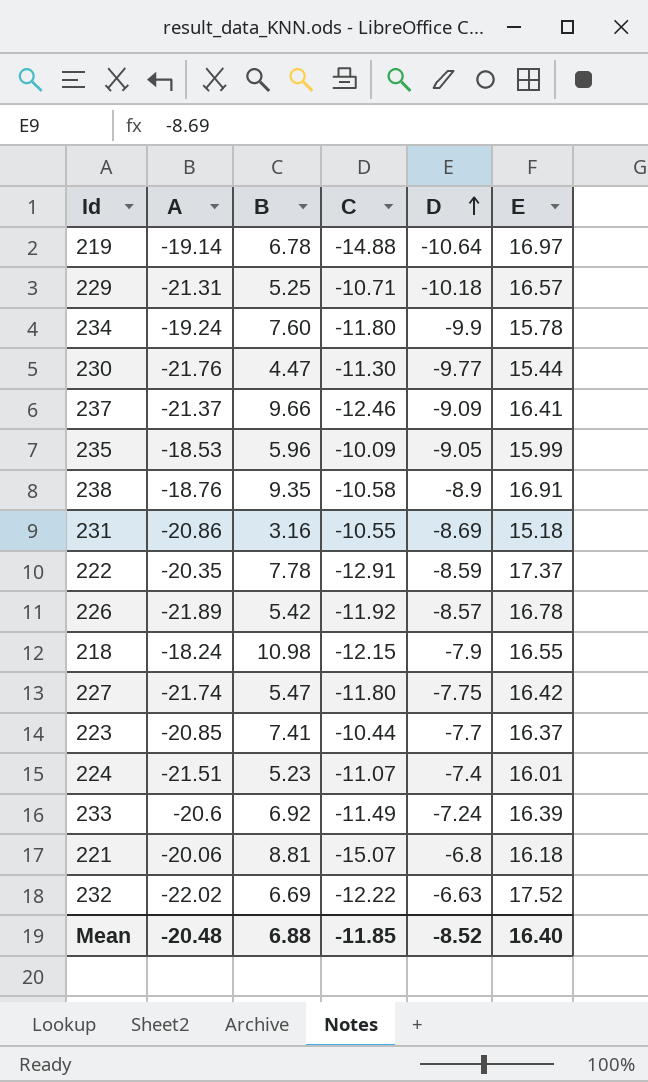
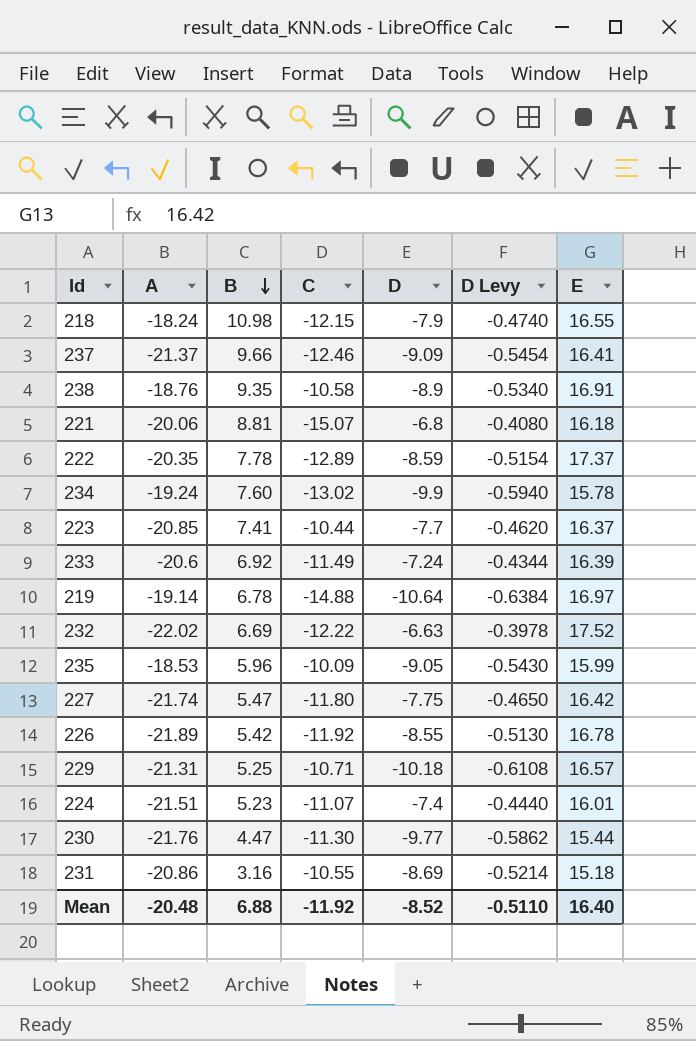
row order: D ascending -> B descending
column D Levy | formula: none -> [D] * 0.06
222 | C: -12.91 -> -12.89
234 | C: -11.80 -> -13.02
226 | D: -8.57 -> -8.55
Mean | C: -11.85 -> -11.92

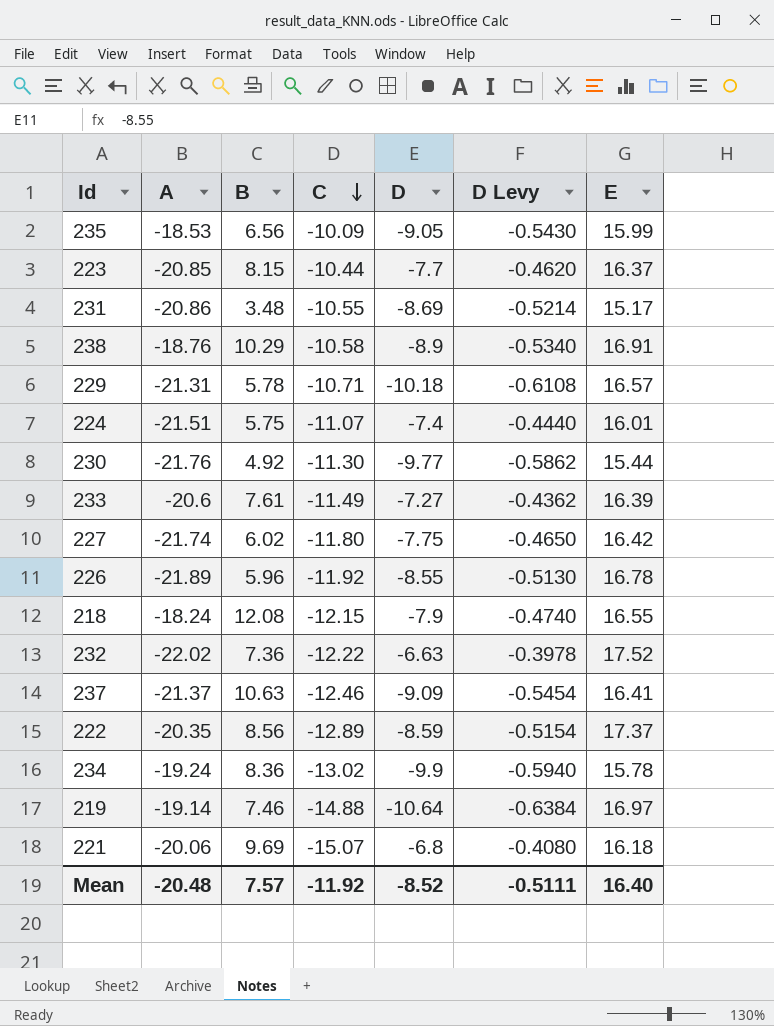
row order: B descending -> C descending
235 | B: 5.96 -> 6.56
223 | B: 7.41 -> 8.15
231 | B: 3.16 -> 3.48
231 | E: 15.18 -> 15.17
238 | B: 9.35 -> 10.29
229 | B: 5.25 -> 5.78
224 | B: 5.23 -> 5.75
230 | B: 4.47 -> 4.92
233 | B: 6.92 -> 7.61
233 | D: -7.24 -> -7.27
233 | D Levy: -0.4344 -> -0.4362
227 | B: 5.47 -> 6.02
226 | B: 5.42 -> 5.96
218 | B: 10.98 -> 12.08
232 | B: 6.69 -> 7.36
237 | B: 9.66 -> 10.63
222 | B: 7.78 -> 8.56
234 | B: 7.60 -> 8.36
219 | B: 6.78 -> 7.46
221 | B: 8.81 -> 9.69
Mean | B: 6.88 -> 7.57
Mean | D Levy: -0.5110 -> -0.5111

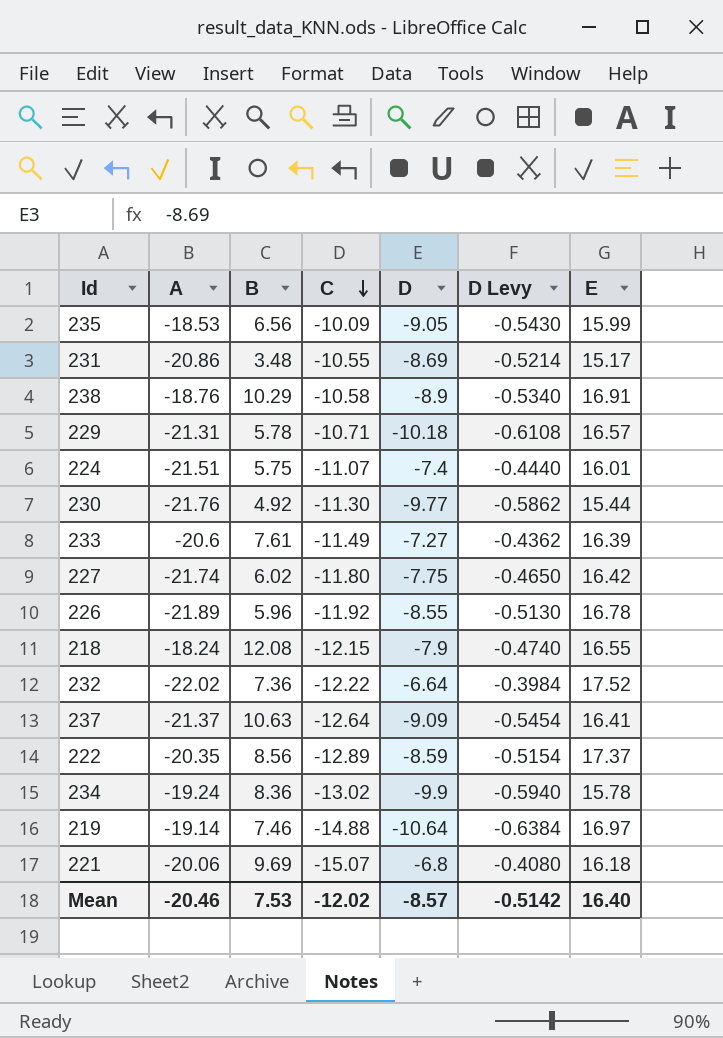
row 223: -20.85 | 8.15 | -10.44 | -7.7 | -0.4620 | 16.37 -> none
232 | D: -6.63 -> -6.64
232 | D Levy: -0.3978 -> -0.3984
237 | C: -12.46 -> -12.64
Mean | A: -20.48 -> -20.46
Mean | B: 7.57 -> 7.53
Mean | C: -11.92 -> -12.02
Mean | D: -8.52 -> -8.57
Mean | D Levy: -0.5111 -> -0.5142

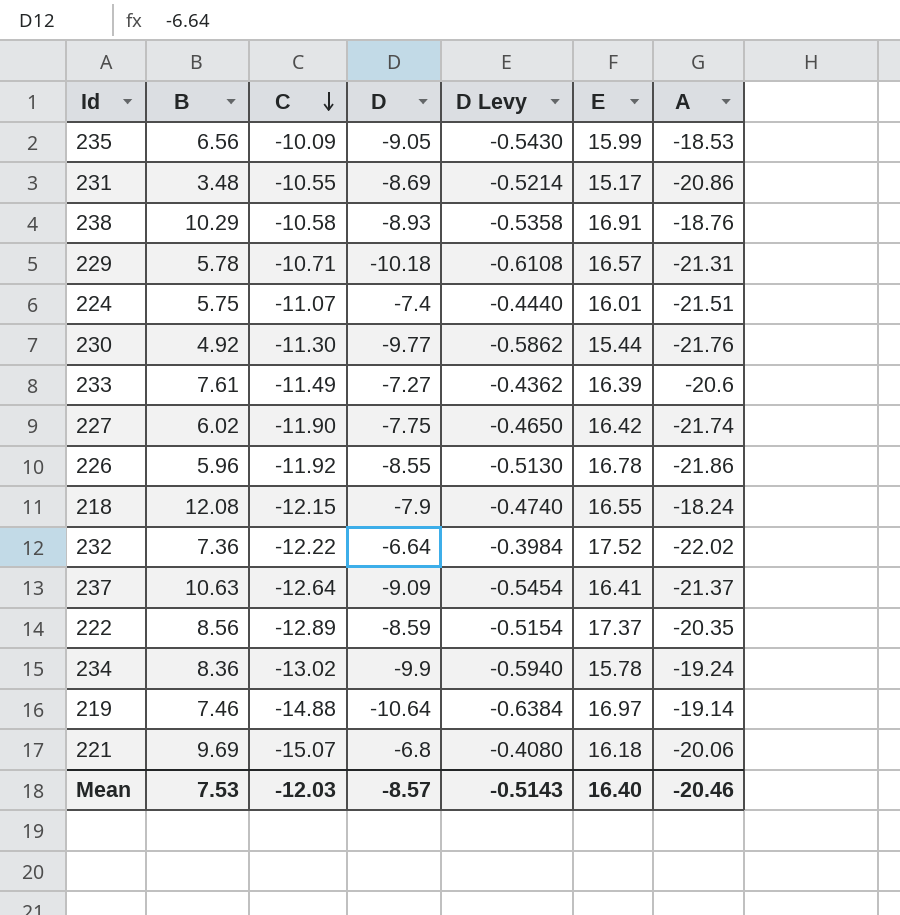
column A | position: 2 -> 7
238 | D: -8.9 -> -8.93
238 | D Levy: -0.5340 -> -0.5358
227 | C: -11.80 -> -11.90
226 | A: -21.89 -> -21.86
Mean | C: -12.02 -> -12.03
Mean | D Levy: -0.5142 -> -0.5143

